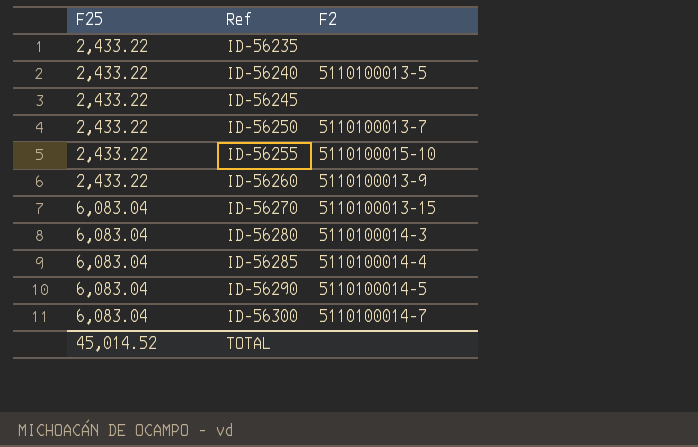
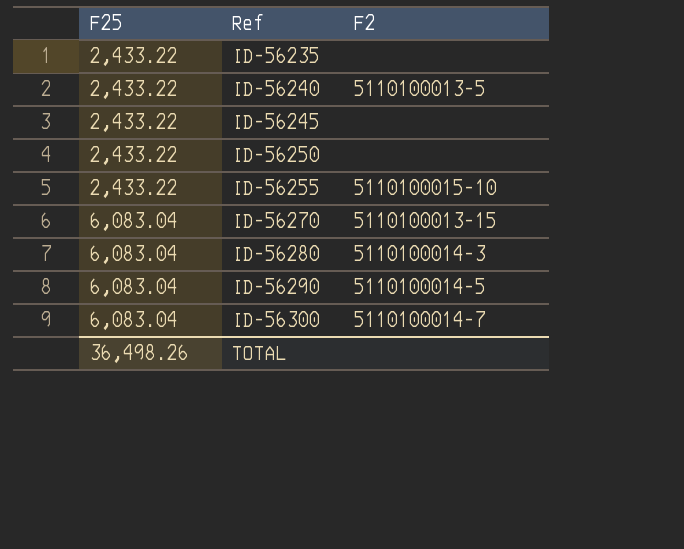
row ID-56260: 2,433.22 | 5110100013-9 -> none
row ID-56285: 6,083.04 | 5110100014-4 -> none
ID-56250 | F2: 5110100013-7 -> none
TOTAL | F25: 45,014.52 -> 36,498.26

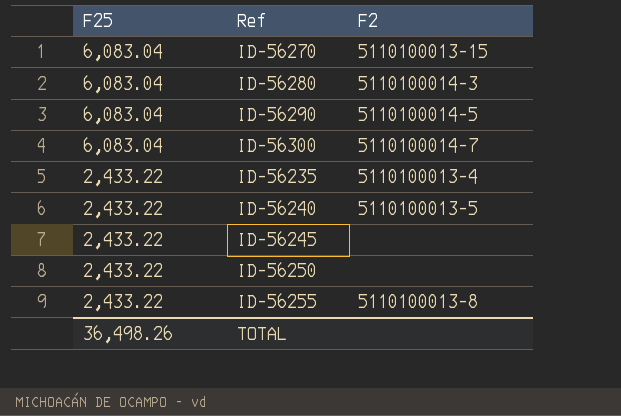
row order: F25 ascending -> F25 descending
ID-56235 | F2: none -> 5110100013-4
ID-56255 | F2: 5110100015-10 -> 5110100013-8

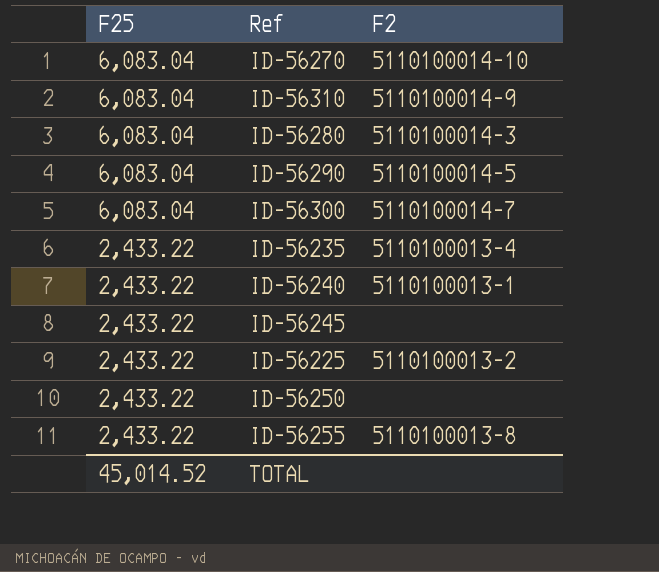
ID-56270 | F2: 5110100013-15 -> 5110100014-10
row ID-56310: none -> 6,083.04 | 5110100014-9
ID-56240 | F2: 5110100013-5 -> 5110100013-1
row ID-56225: none -> 2,433.22 | 5110100013-2
TOTAL | F25: 36,498.26 -> 45,014.52

